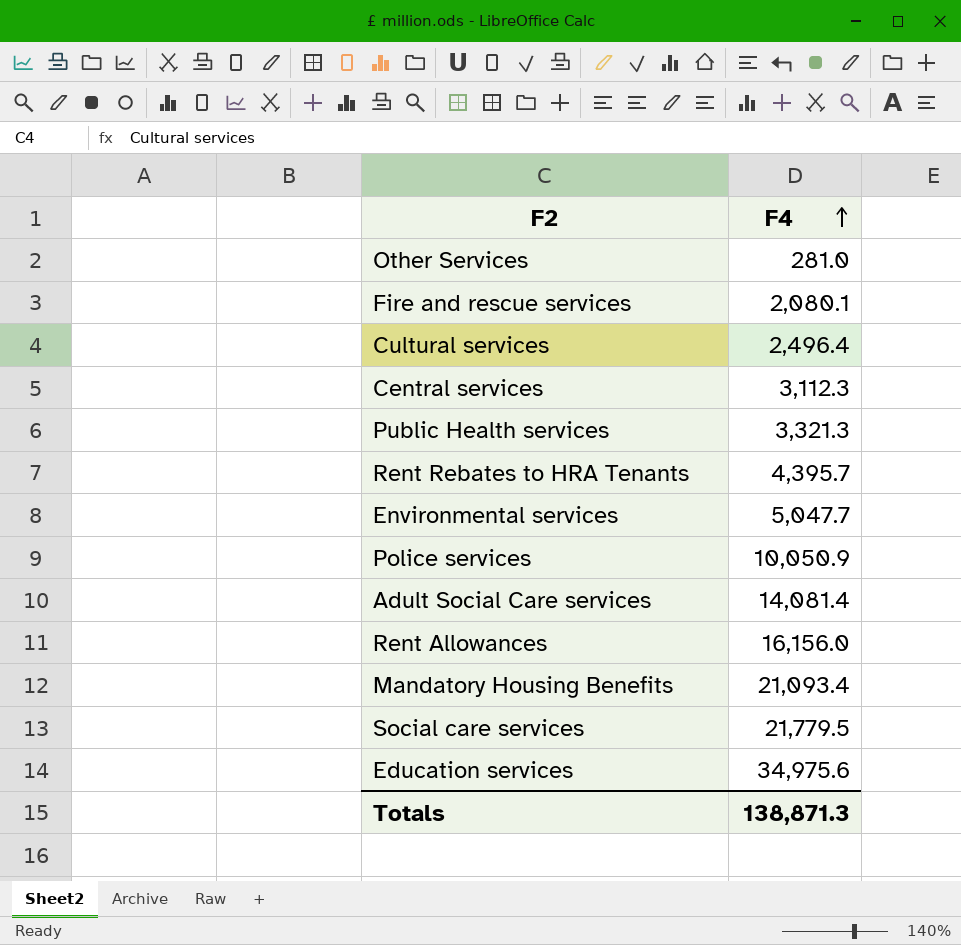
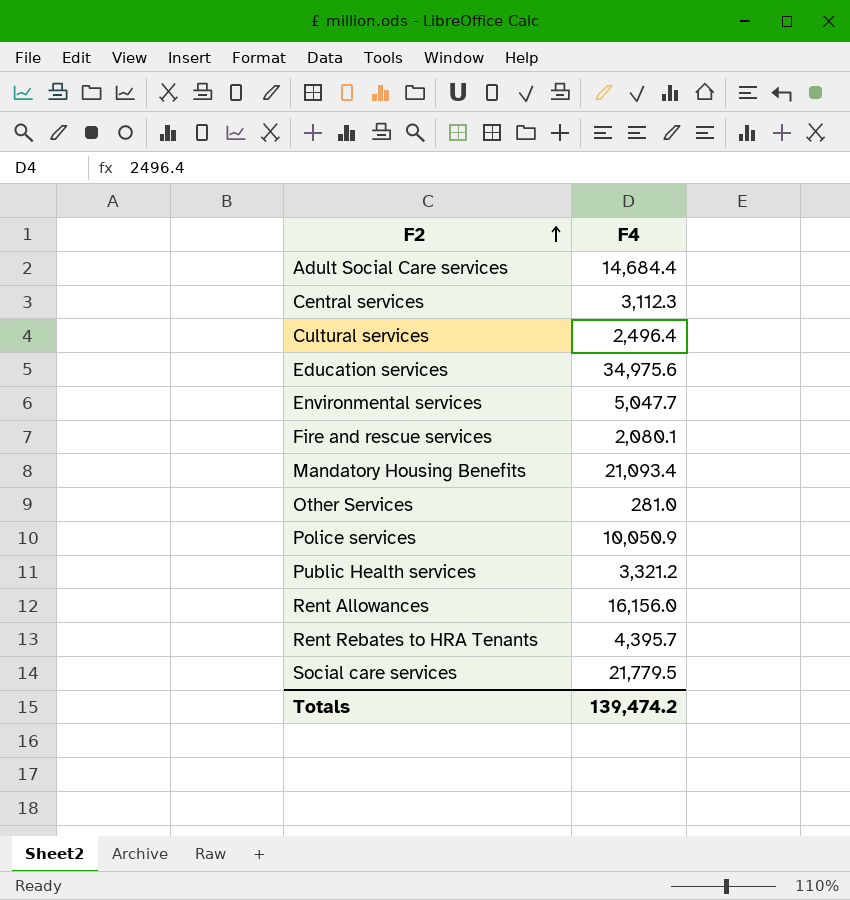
row order: F4 ascending -> F2 ascending
Adult Social Care services | F4: 14,081.4 -> 14,684.4
Public Health services | F4: 3,321.3 -> 3,321.2
Totals | F4: 138,871.3 -> 139,474.2

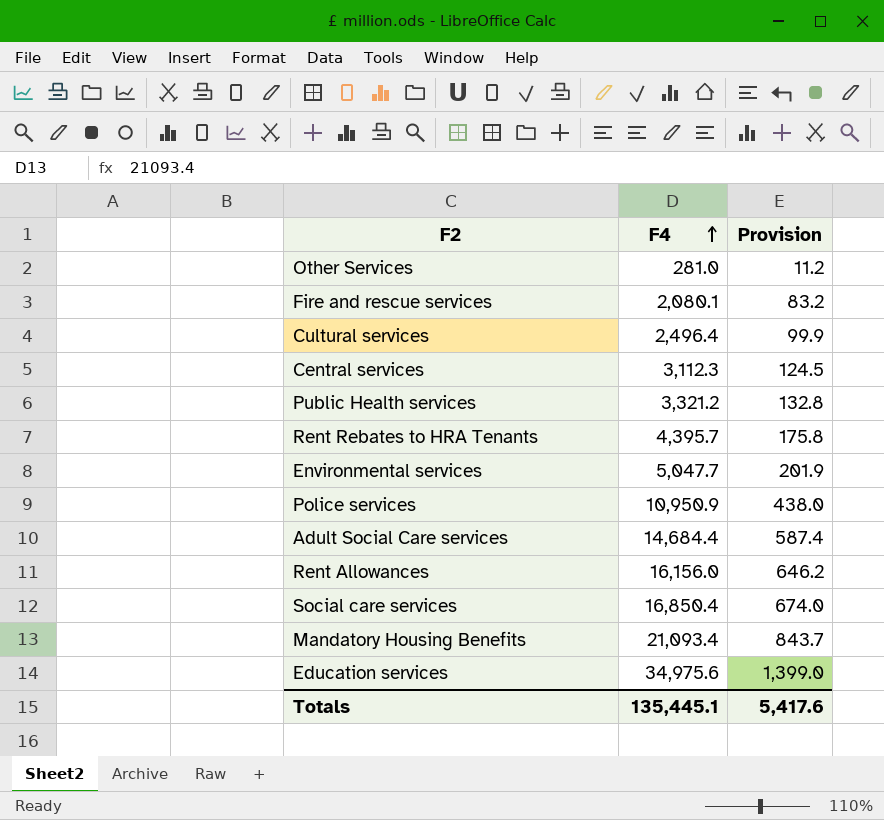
row order: F2 ascending -> F4 ascending
column Provision | formula: none -> [F4] * 0.04
Police services | F4: 10,050.9 -> 10,950.9
Social care services | F4: 21,779.5 -> 16,850.4
Totals | F4: 139,474.2 -> 135,445.1

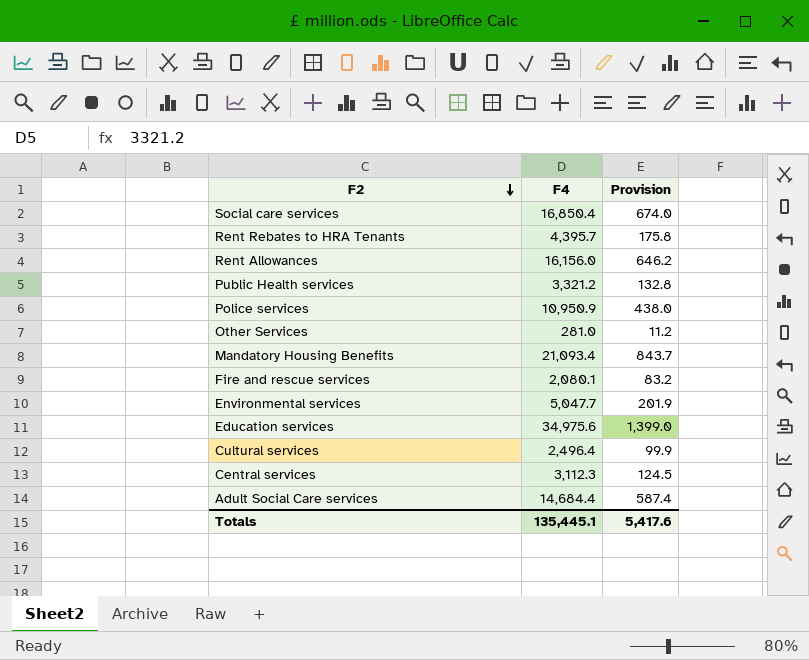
row order: F4 ascending -> F2 descending

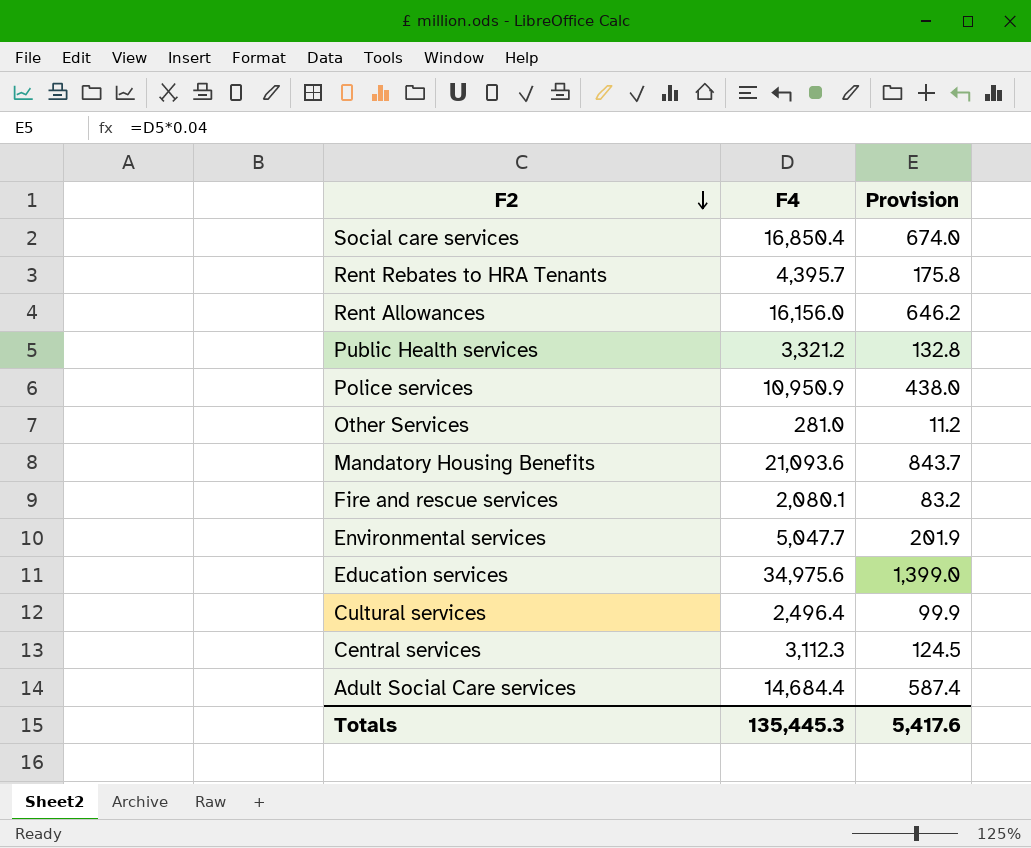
Mandatory Housing Benefits | F4: 21,093.4 -> 21,093.6
Totals | F4: 135,445.1 -> 135,445.3

